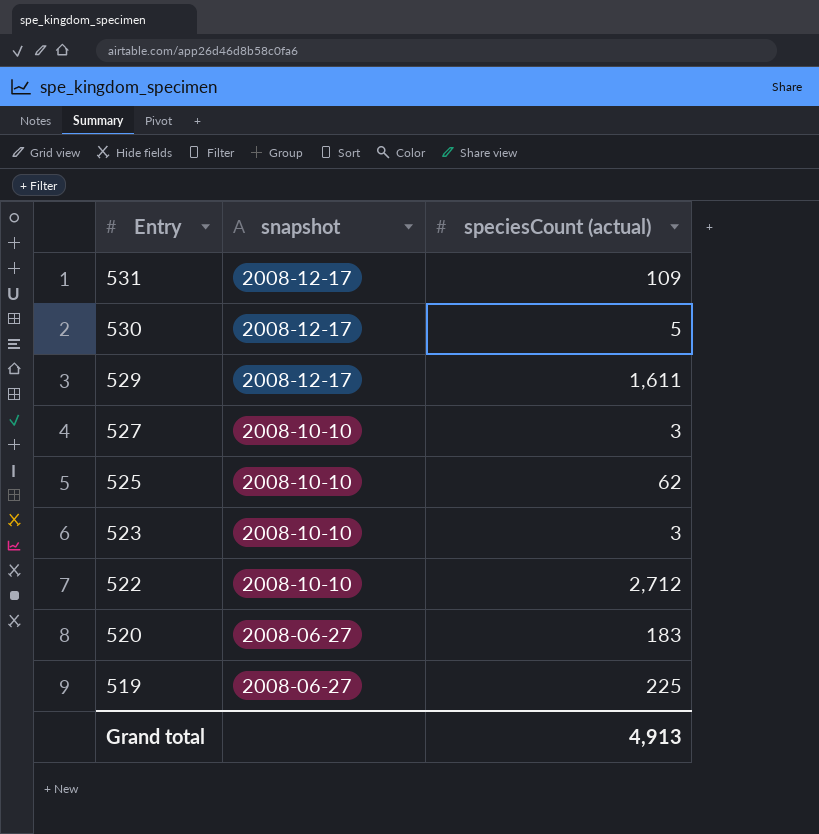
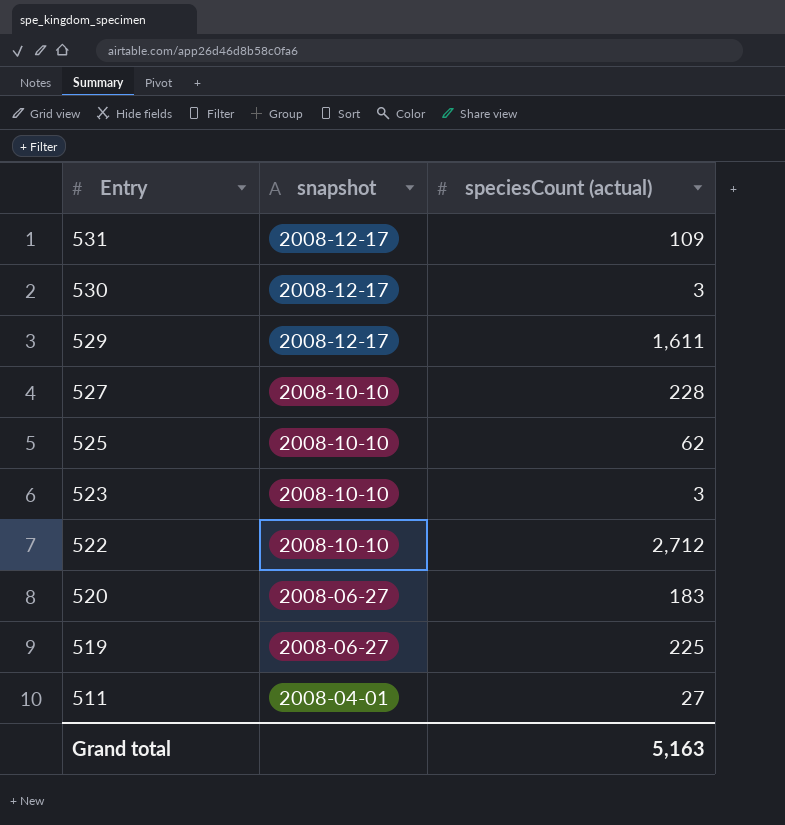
530 | speciesCount (actual): 5 -> 3
527 | speciesCount (actual): 3 -> 228
row 511: none -> 2008-04-01 | 27
Grand total | speciesCount (actual): 4,913 -> 5,163

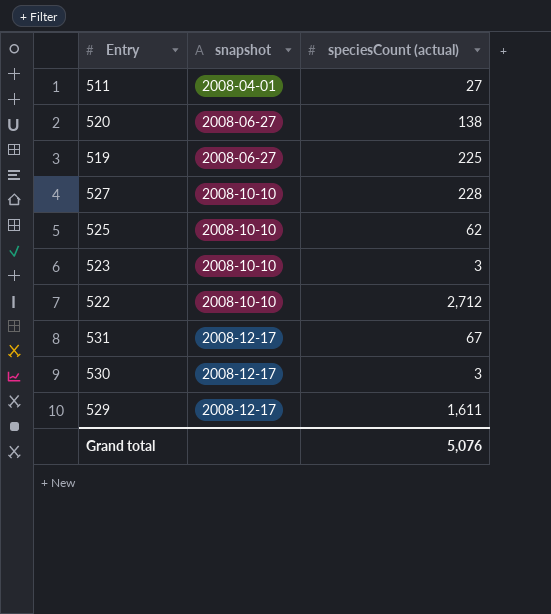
row order: Entry descending -> snapshot ascending
520 | speciesCount (actual): 183 -> 138
531 | speciesCount (actual): 109 -> 67
Grand total | speciesCount (actual): 5,163 -> 5,076

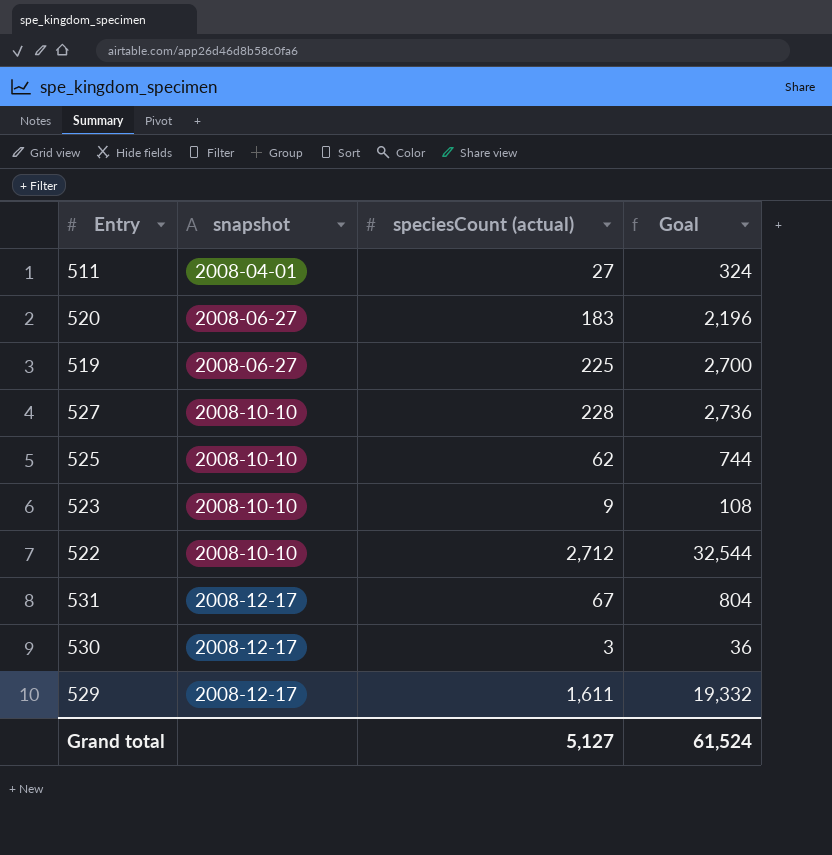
column Goal | formula: none -> [speciesCount (actual)] * 12
520 | speciesCount (actual): 138 -> 183
523 | speciesCount (actual): 3 -> 9
Grand total | speciesCount (actual): 5,076 -> 5,127

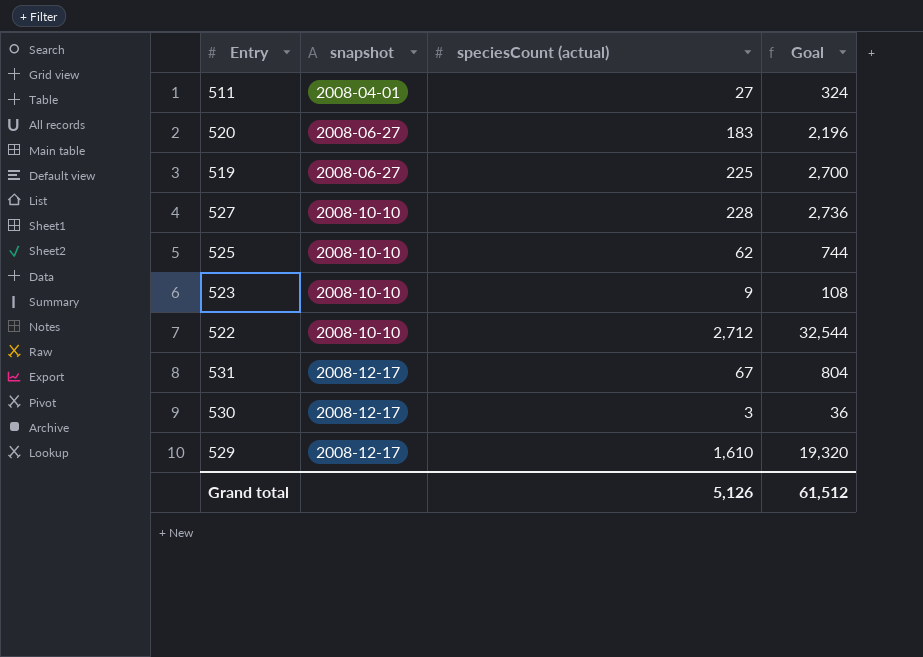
529 | speciesCount (actual): 1,611 -> 1,610
529 | Goal: 19,332 -> 19,320
Grand total | speciesCount (actual): 5,127 -> 5,126
Grand total | Goal: 61,524 -> 61,512

